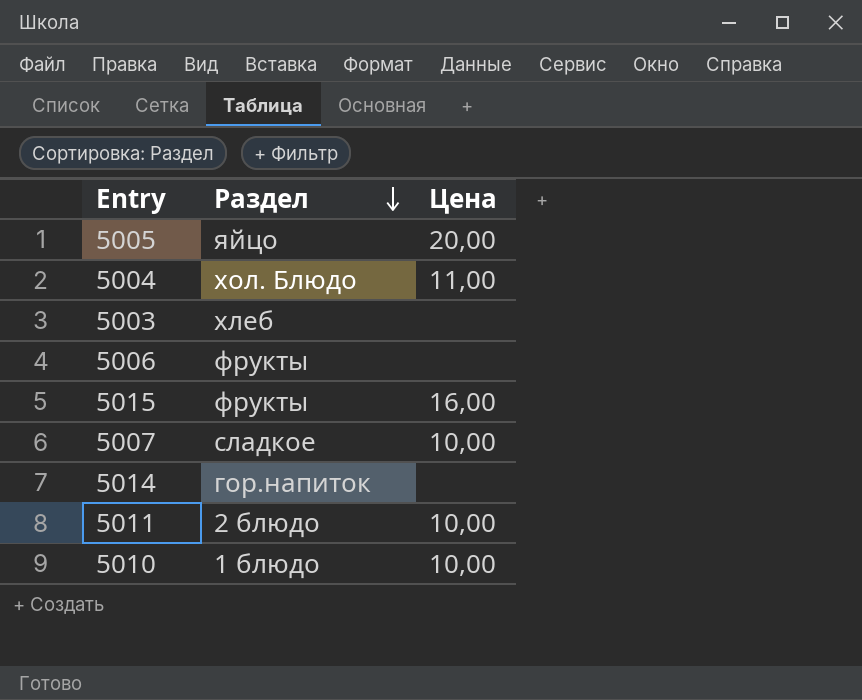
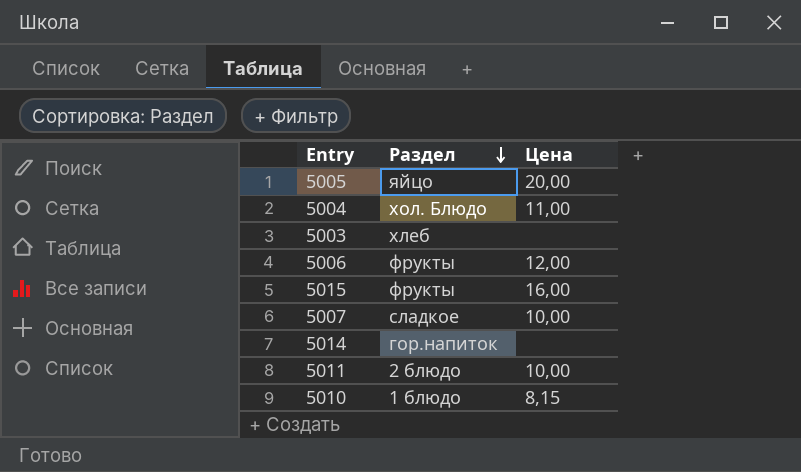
5006 | Цена: none -> 12,00
5010 | Цена: 10,00 -> 8,15

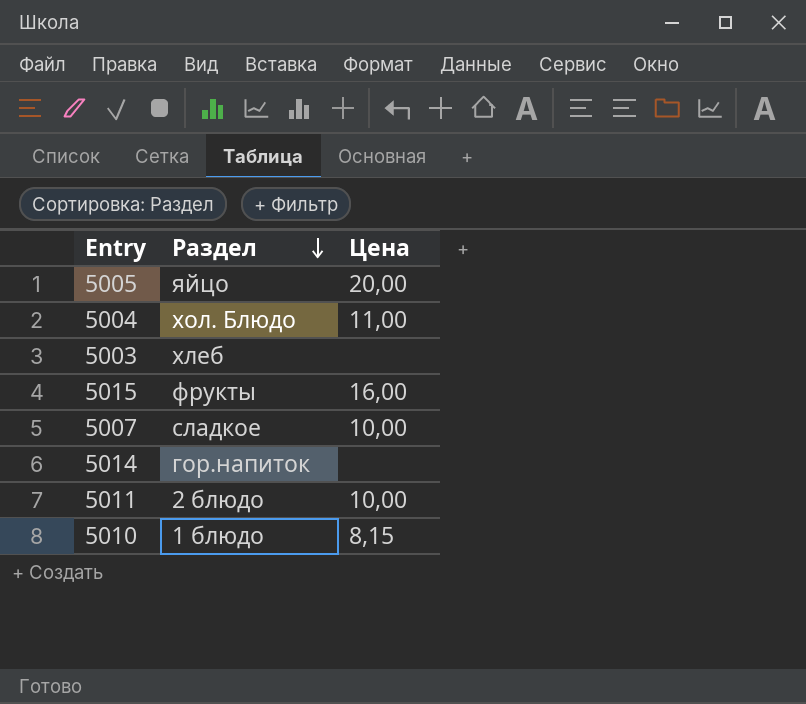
row 5006: фрукты | 12,00 -> none

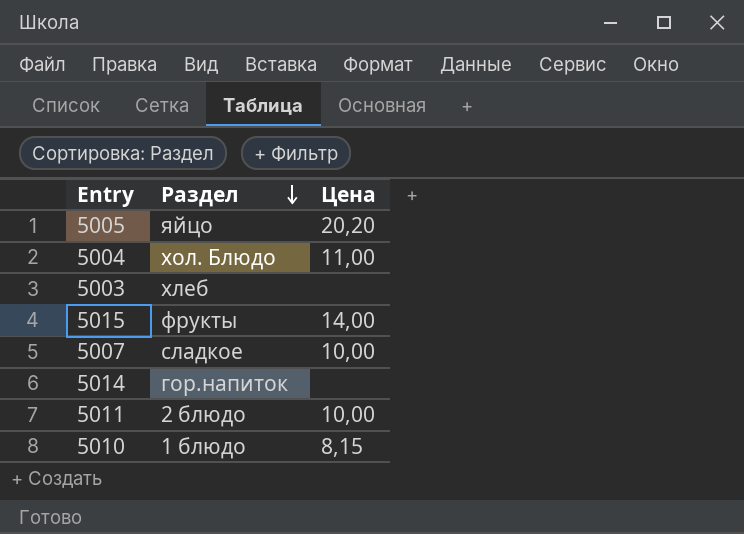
5005 | Цена: 20,00 -> 20,20
5015 | Цена: 16,00 -> 14,00

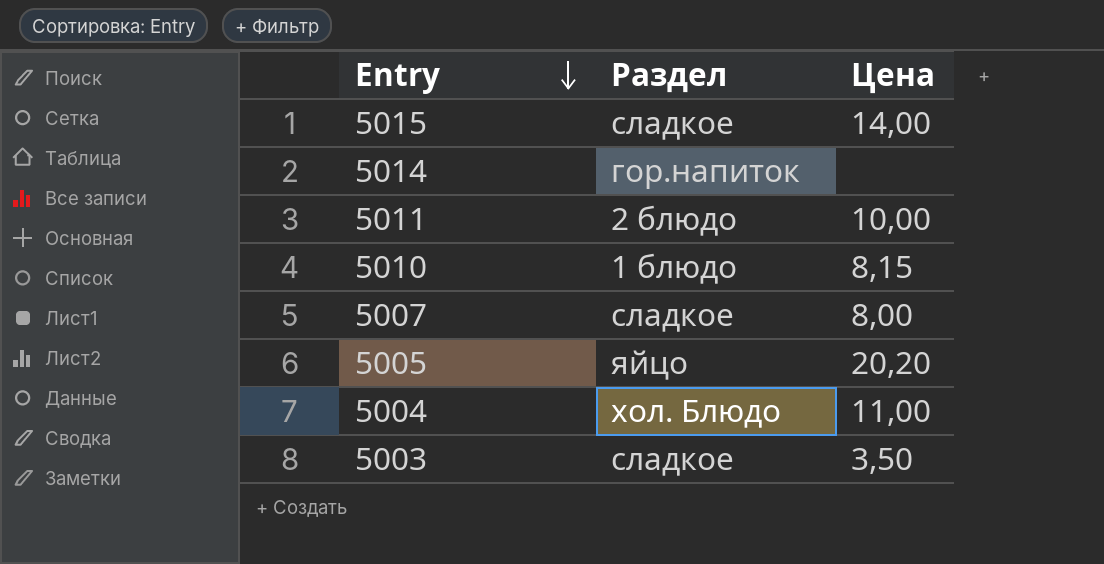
row order: Раздел descending -> Entry descending
5015 | Раздел: фрукты -> сладкое
5007 | Цена: 10,00 -> 8,00
5003 | Раздел: хлеб -> сладкое
5003 | Цена: none -> 3,50

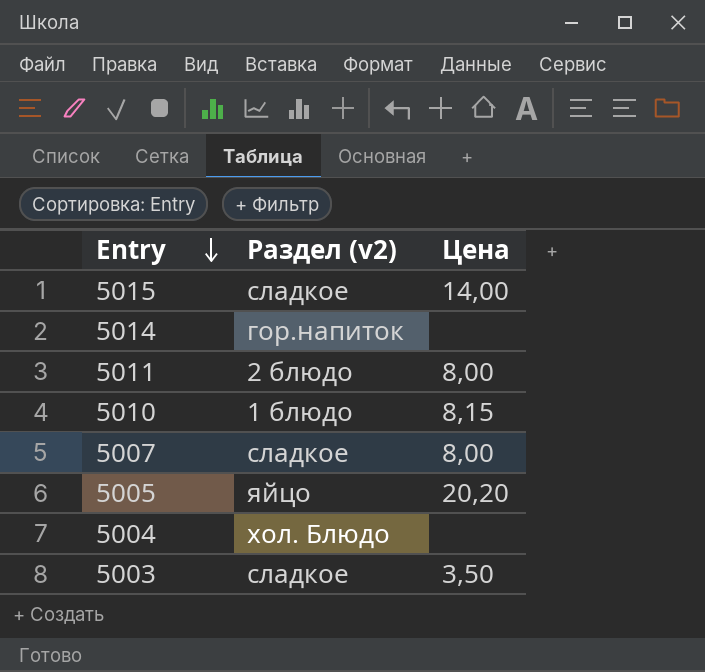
column name: Раздел -> Раздел (v2)
5011 | Цена: 10,00 -> 8,00
5004 | Цена: 11,00 -> none

